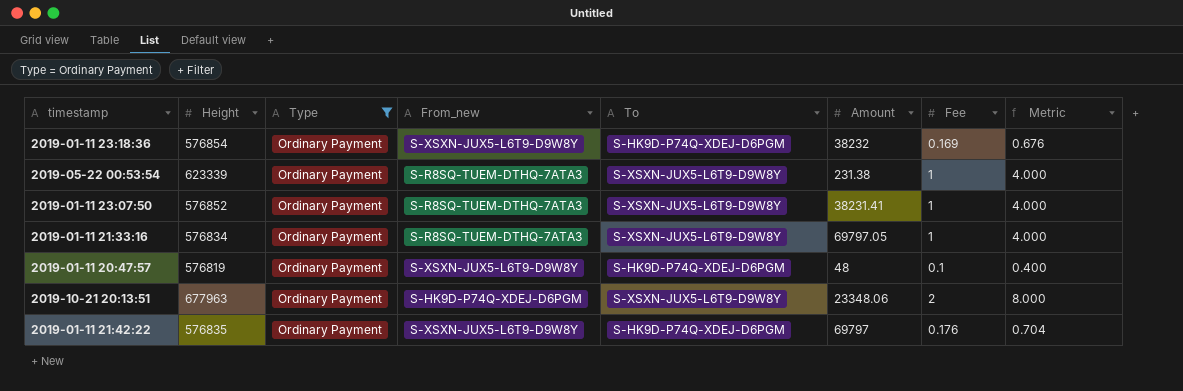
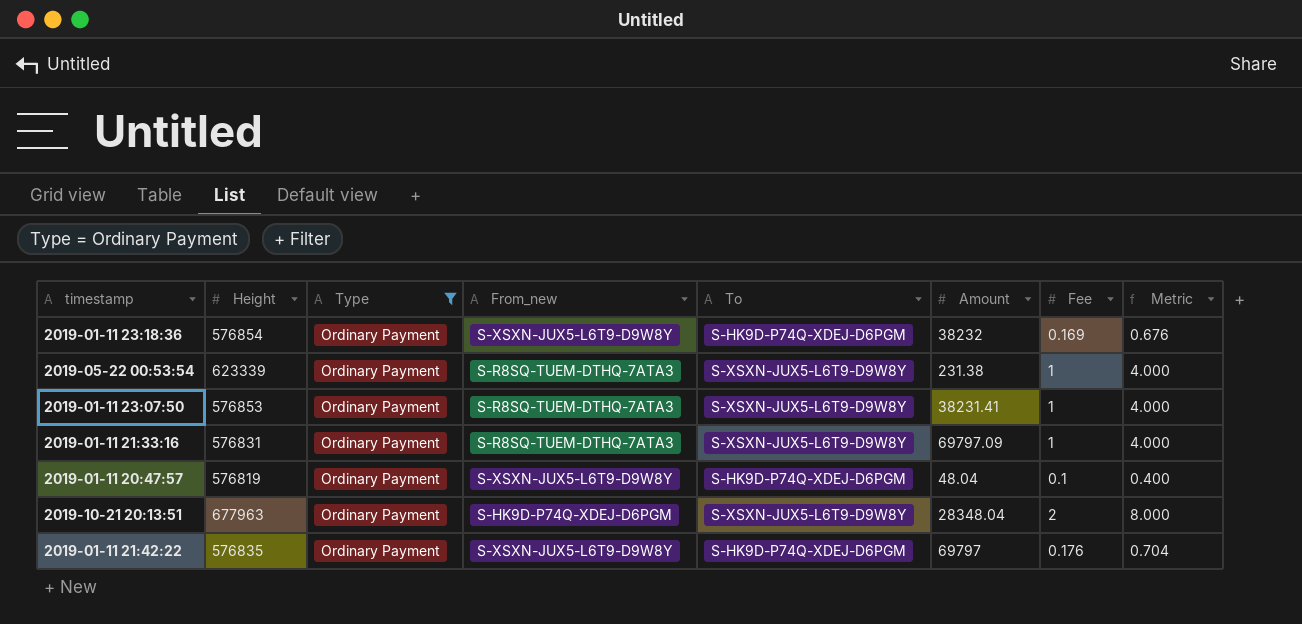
2019-01-11 23:07:50 | Height: 576852 -> 576853
2019-01-11 21:33:16 | Height: 576834 -> 576831
2019-01-11 21:33:16 | Amount: 69797.05 -> 69797.09
2019-01-11 20:47:57 | Amount: 48 -> 48.04
2019-10-21 20:13:51 | Amount: 23348.06 -> 28348.04

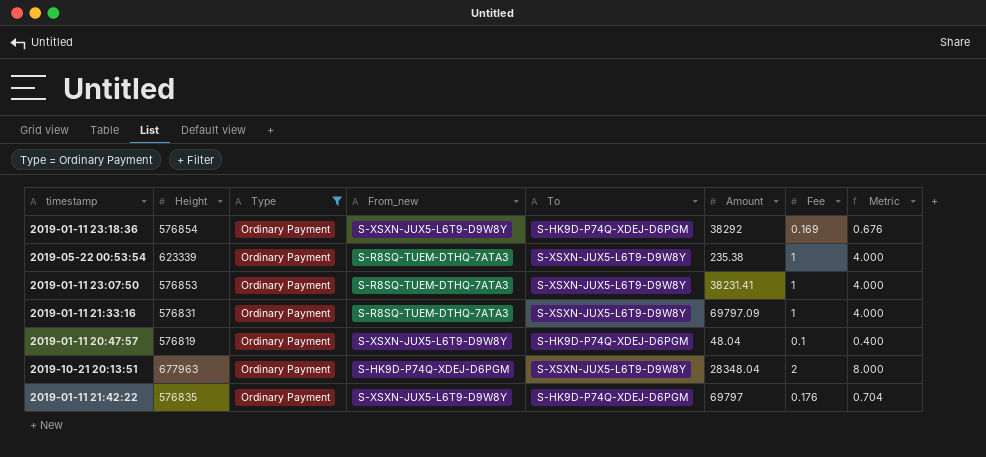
2019-01-11 23:18:36 | Amount: 38232 -> 38292
2019-05-22 00:53:54 | Amount: 231.38 -> 235.38

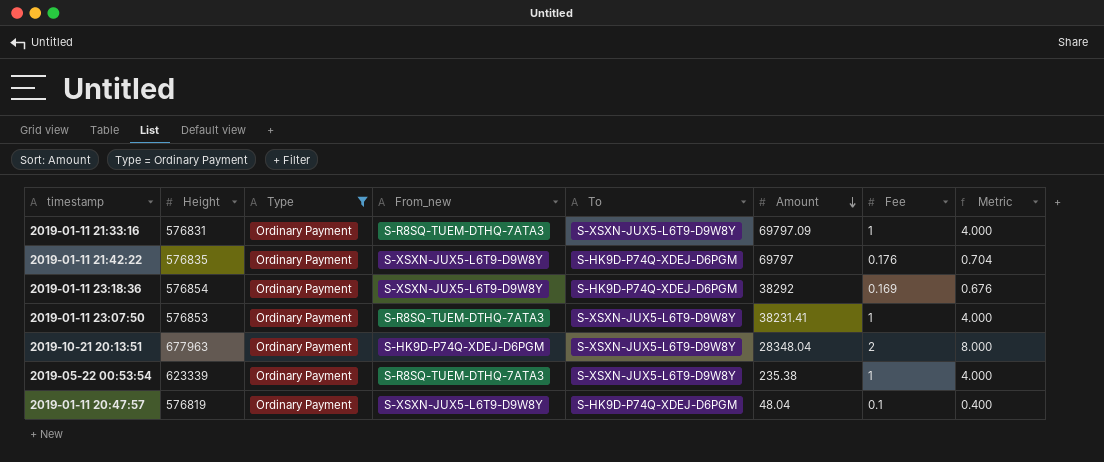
row order: none -> Amount descending

